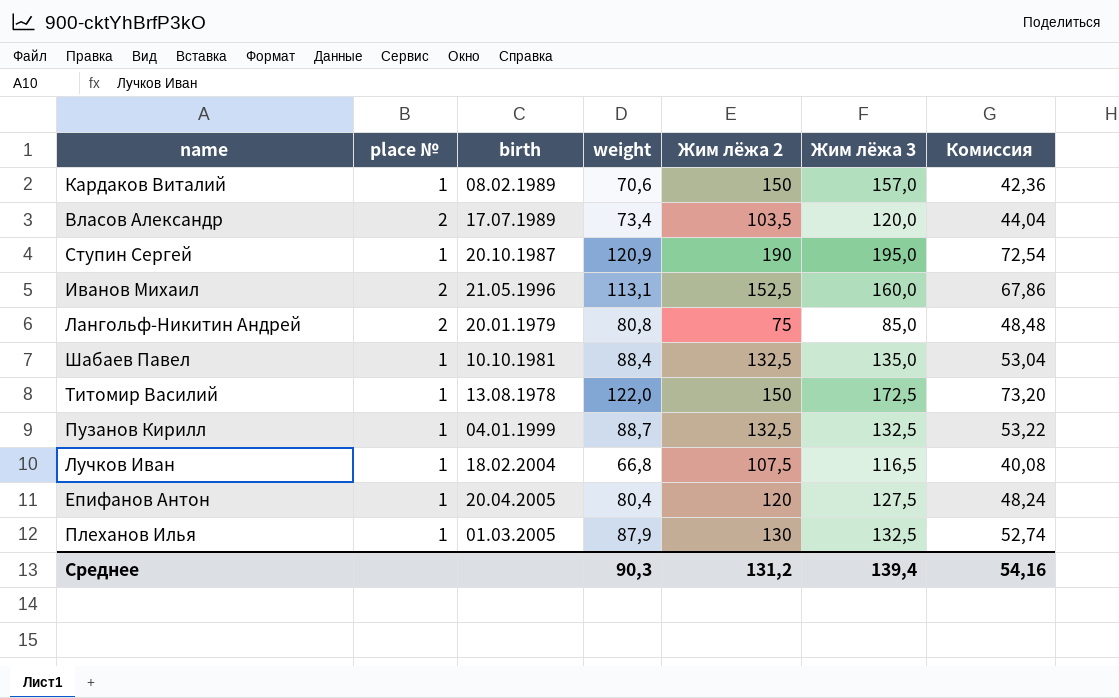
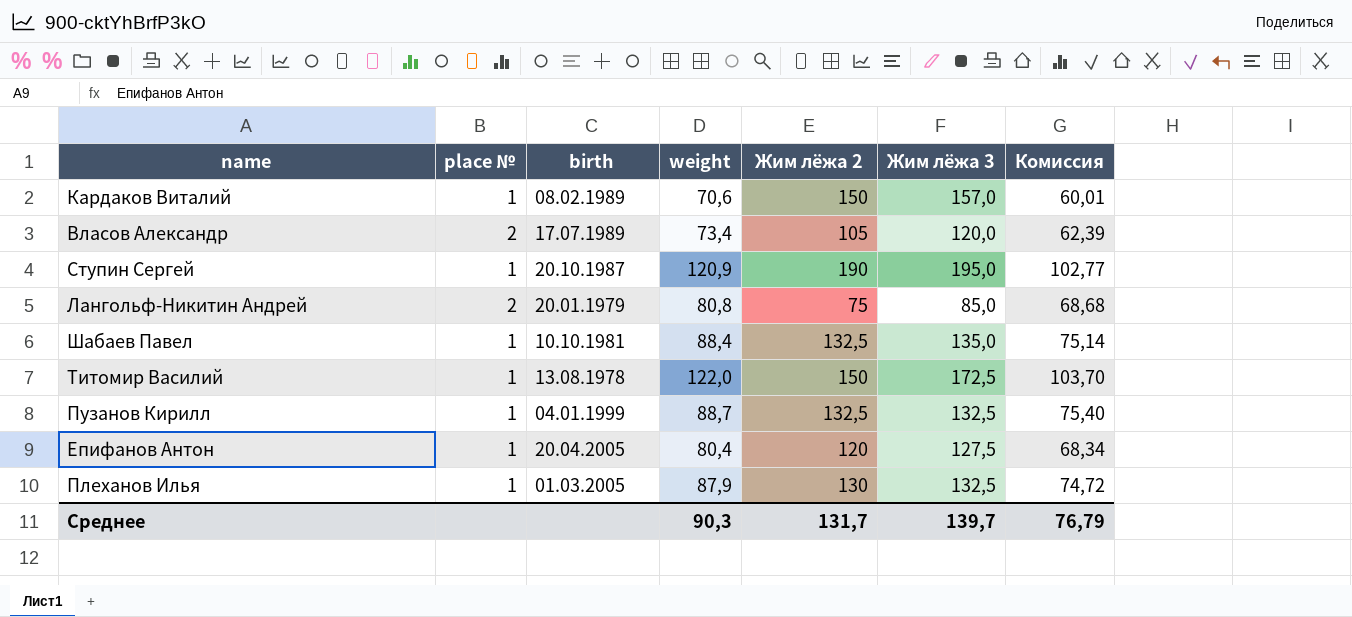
column Комиссия | formula: [weight] * 0,6 -> [weight] * 0,85
row Иванов Михаил: 2 | 21.05.1996 | 113,1 | 152,5 | 160,0 | 67,86 -> none
row Лучков Иван: 1 | 18.02.2004 | 66,8 | 107,5 | 116,5 | 40,08 -> none
Власов Александр | Жим лёжа 2: 103,5 -> 105
Среднее | Жим лёжа 2: 131,2 -> 131,7
Среднее | Жим лёжа 3: 139,4 -> 139,7
Среднее | Комиссия: 54,16 -> 76,79

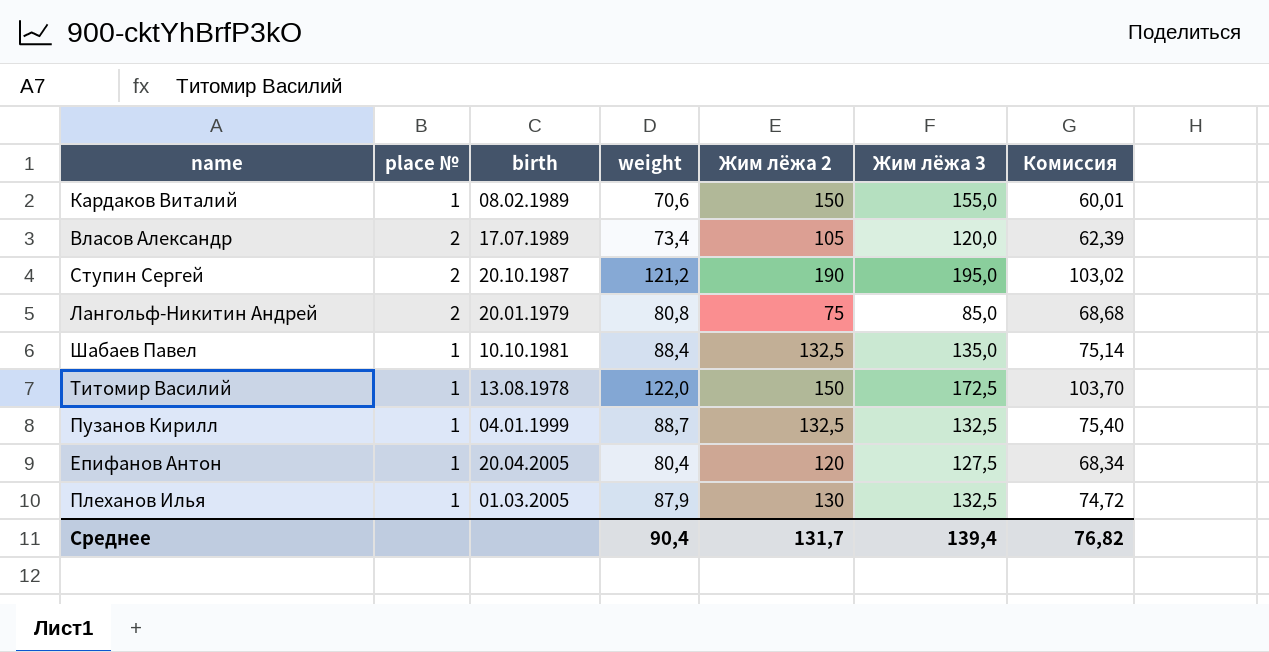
Кардаков Виталий | Жим лёжа 3: 157,0 -> 155,0
Ступин Сергей | place №: 1 -> 2
Ступин Сергей | weight: 120,9 -> 121,2
Ступин Сергей | Комиссия: 102,77 -> 103,02
Среднее | weight: 90,3 -> 90,4
Среднее | Жим лёжа 3: 139,7 -> 139,4
Среднее | Комиссия: 76,79 -> 76,82

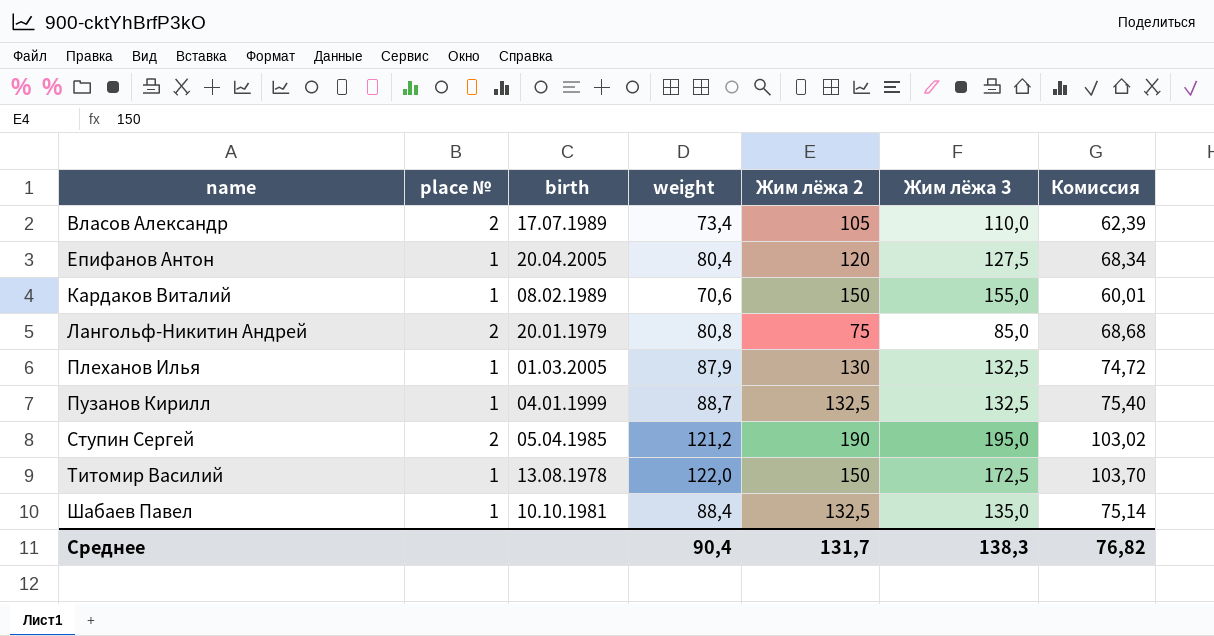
row order: none -> name ascending
Власов Александр | Жим лёжа 3: 120,0 -> 110,0
Ступин Сергей | birth: 20.10.1987 -> 05.04.1985
Среднее | Жим лёжа 3: 139,4 -> 138,3

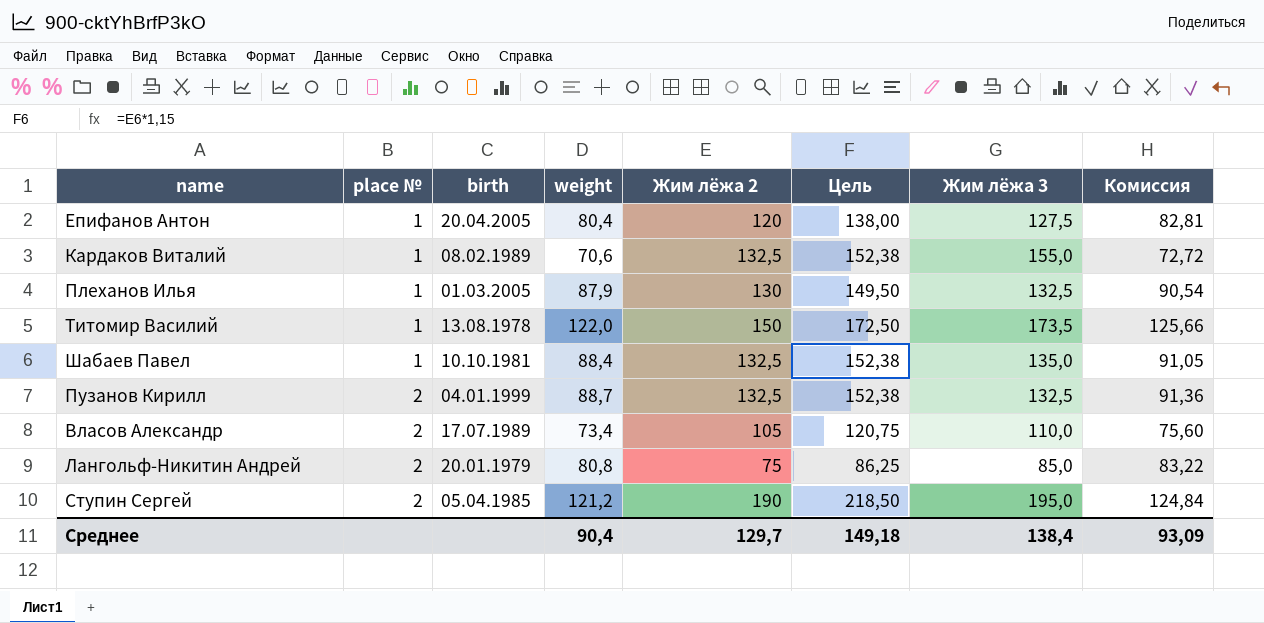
row order: name ascending -> place № ascending
column Цель | formula: none -> [Жим лёжа 2] * 1,15
column Комиссия | formula: [weight] * 0,85 -> [weight] * 1,03
Кардаков Виталий | Жим лёжа 2: 150 -> 132,5
Титомир Василий | Жим лёжа 3: 172,5 -> 173,5
Пузанов Кирилл | place №: 1 -> 2
Среднее | Жим лёжа 2: 131,7 -> 129,7
Среднее | Жим лёжа 3: 138,3 -> 138,4
Среднее | Комиссия: 76,82 -> 93,09

